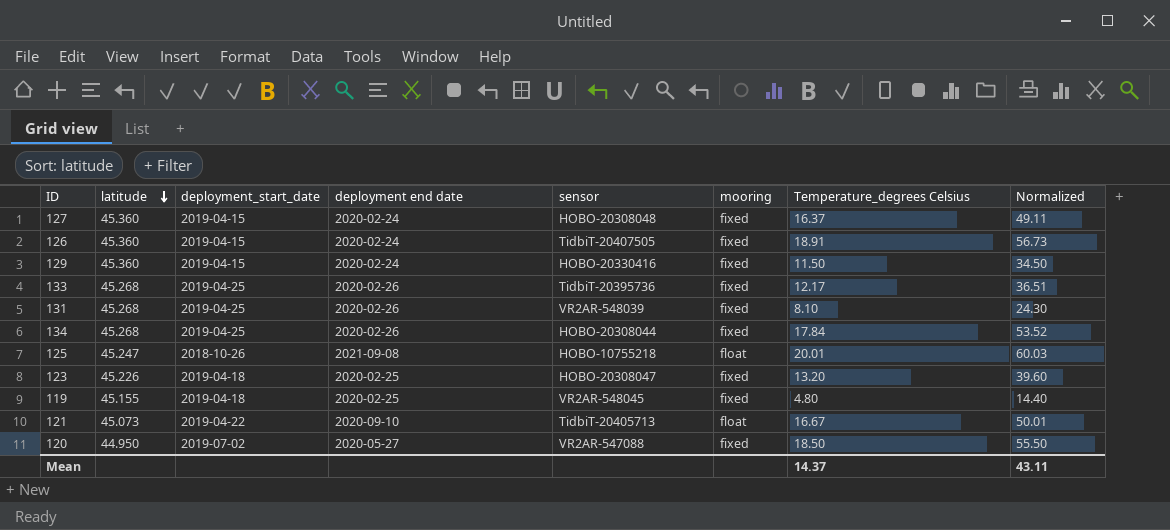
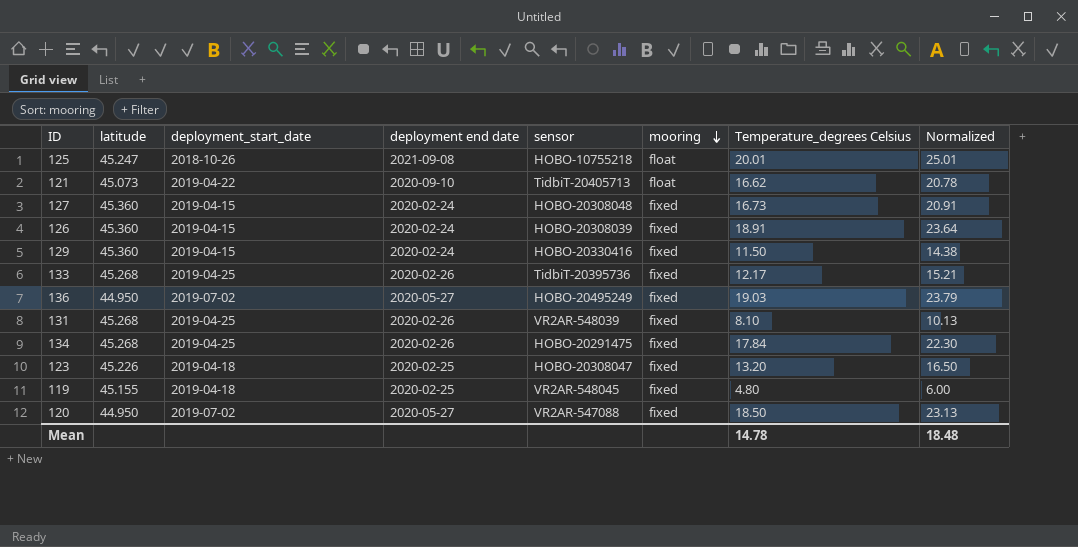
row order: latitude descending -> mooring descending
column Normalized | formula: [Temperature_degrees Celsius] * 3 -> [Temperature_degrees Celsius] * 1.25
121 | Temperature_degrees Celsius: 16.67 -> 16.62
127 | Temperature_degrees Celsius: 16.37 -> 16.73
126 | sensor: TidbiT-20407505 -> HOBO-20308039
row 136: none -> 44.950 | 2019-07-02 | 2020-05-27 | HOBO-20495249 | fixed | 19.03 | 23.79
134 | sensor: HOBO-20308044 -> HOBO-20291475
Mean | Temperature_degrees Celsius: 14.37 -> 14.78
Mean | Normalized: 43.11 -> 18.48

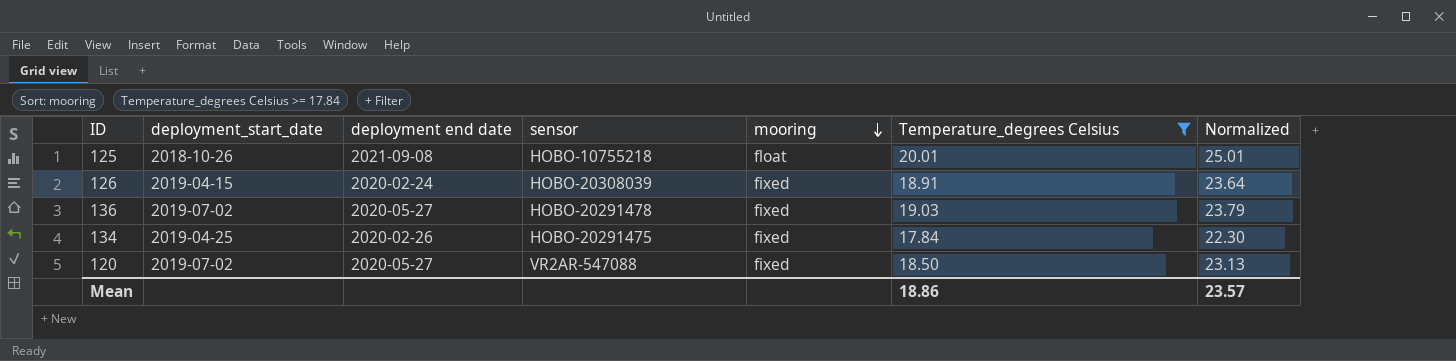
filter: none -> Temperature_degrees Celsius >= 17.84
column latitude | position: 2 -> none
136 | sensor: HOBO-20495249 -> HOBO-20291478
Mean | Temperature_degrees Celsius: 14.78 -> 18.86
Mean | Normalized: 18.48 -> 23.57

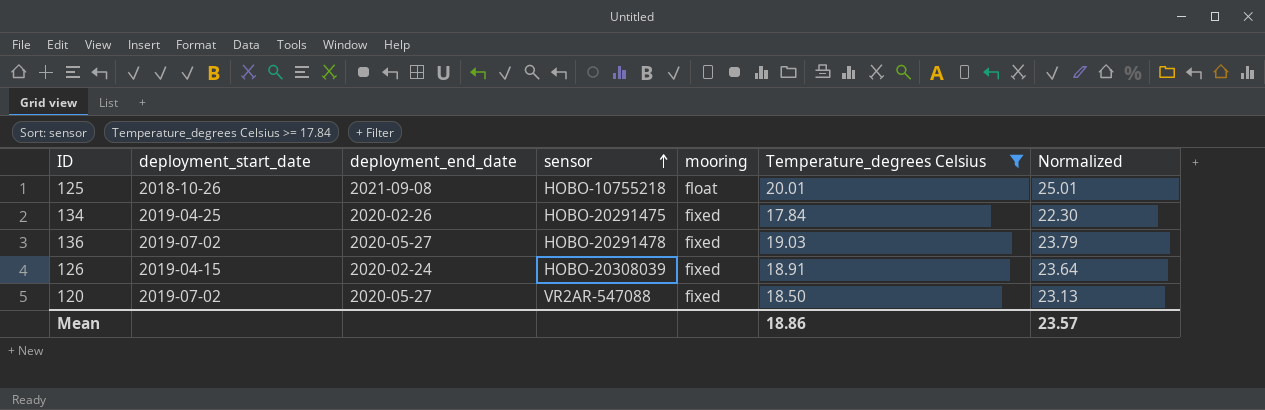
row order: mooring descending -> sensor ascending
column name: deployment end date -> deployment_end_date

